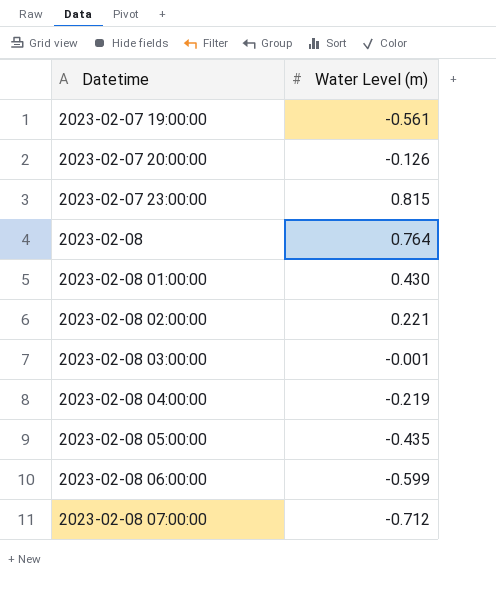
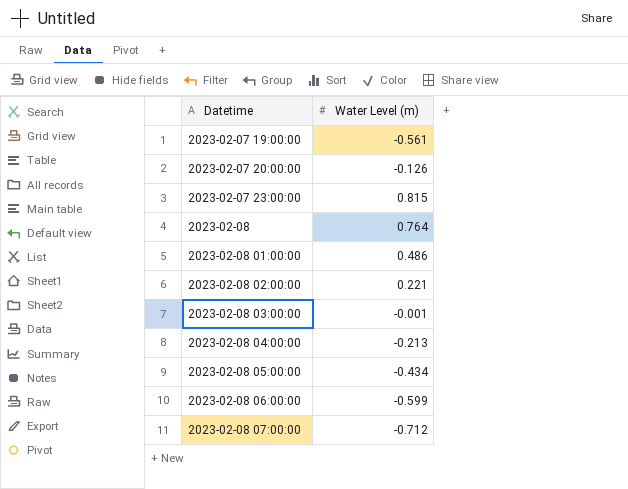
2023-02-08 01:00:00 | Water Level (m): 0.430 -> 0.486
2023-02-08 04:00:00 | Water Level (m): -0.219 -> -0.213
2023-02-08 05:00:00 | Water Level (m): -0.435 -> -0.434

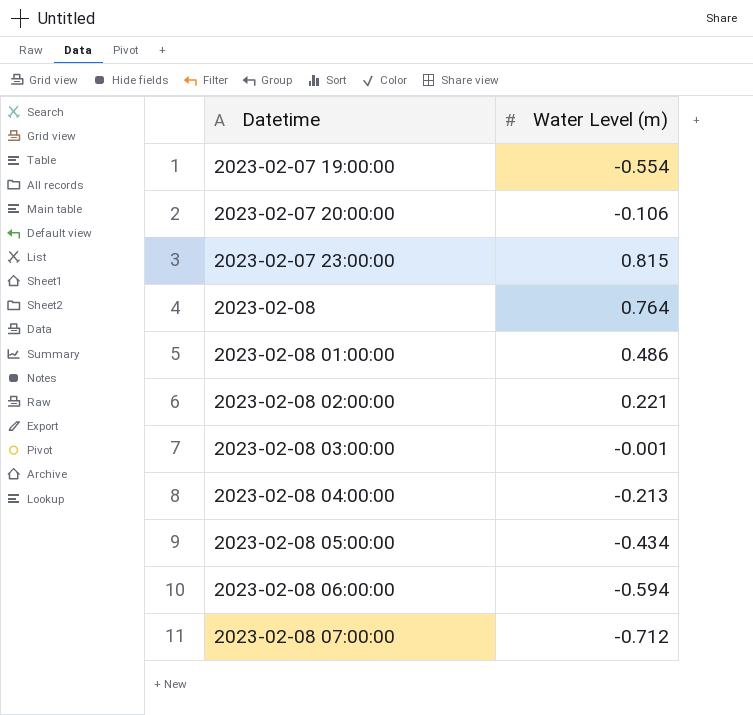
2023-02-07 19:00:00 | Water Level (m): -0.561 -> -0.554
2023-02-07 20:00:00 | Water Level (m): -0.126 -> -0.106
2023-02-08 06:00:00 | Water Level (m): -0.599 -> -0.594

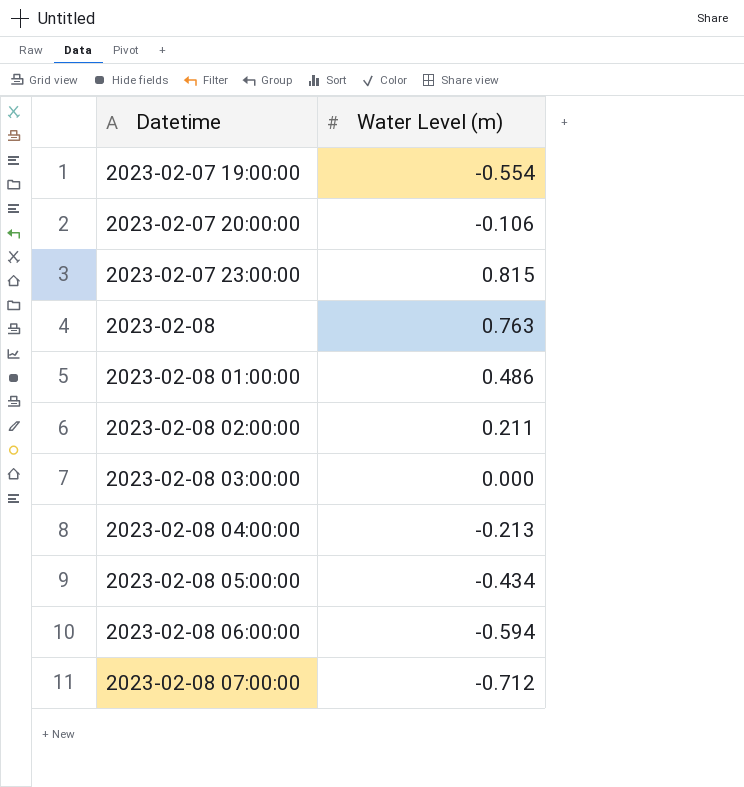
2023-02-08 | Water Level (m): 0.764 -> 0.763
2023-02-08 02:00:00 | Water Level (m): 0.221 -> 0.211
2023-02-08 03:00:00 | Water Level (m): -0.001 -> 0.000

